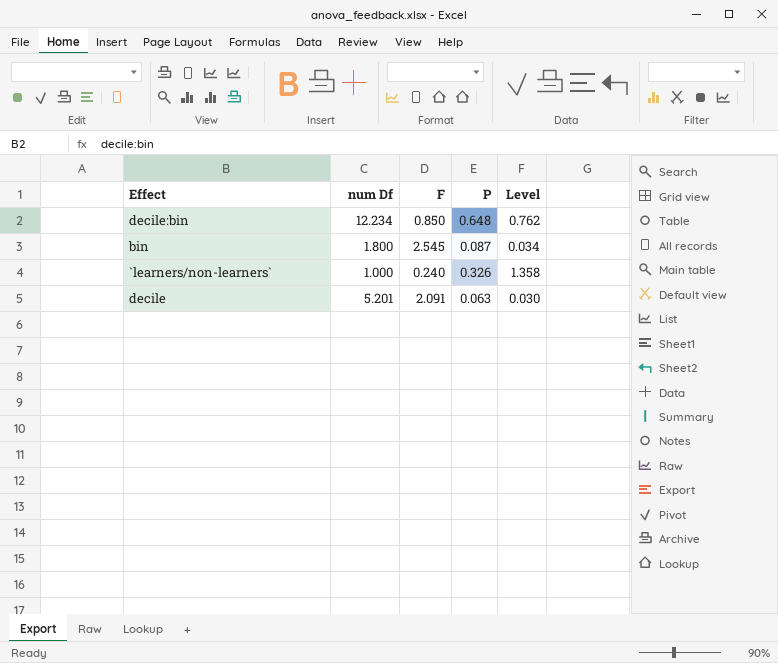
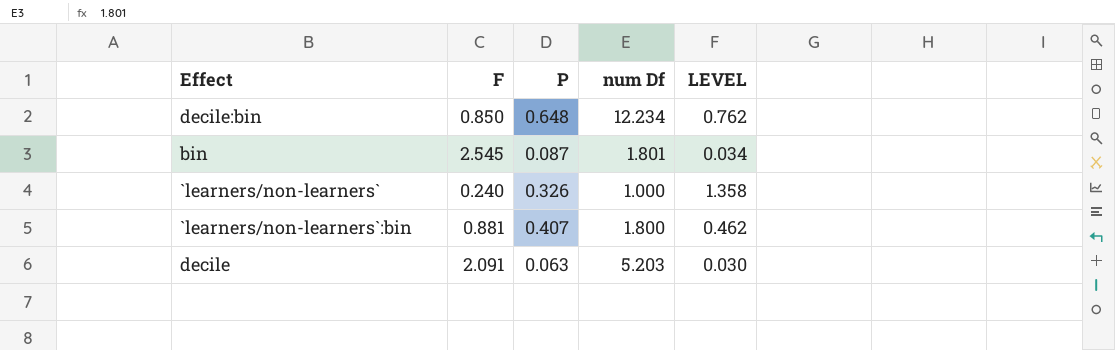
column num Df | position: 2 -> 4
column name: Level -> LEVEL
bin | num Df: 1.800 -> 1.801
row `learners/non-learners`:bin: none -> 0.881 | 0.407 | 1.800 | 0.462
decile | num Df: 5.201 -> 5.203

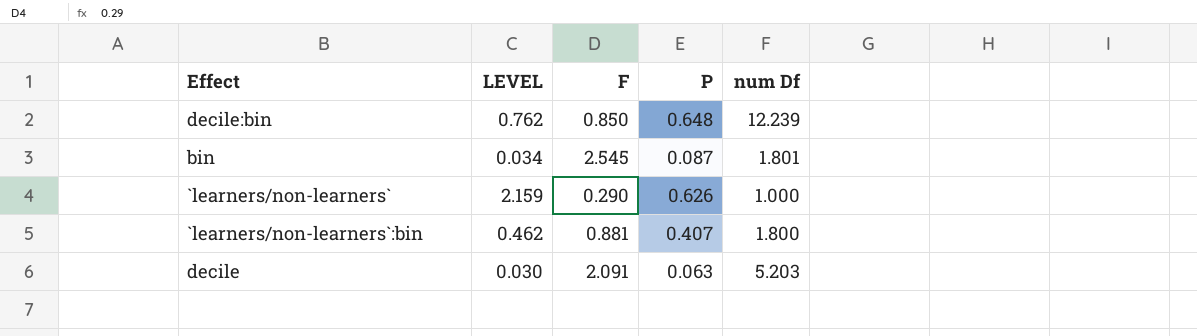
column LEVEL | position: 5 -> 2
decile:bin | num Df: 12.234 -> 12.239
`learners/non-learners` | LEVEL: 1.358 -> 2.159
`learners/non-learners` | F: 0.240 -> 0.290
`learners/non-learners` | P: 0.326 -> 0.626

